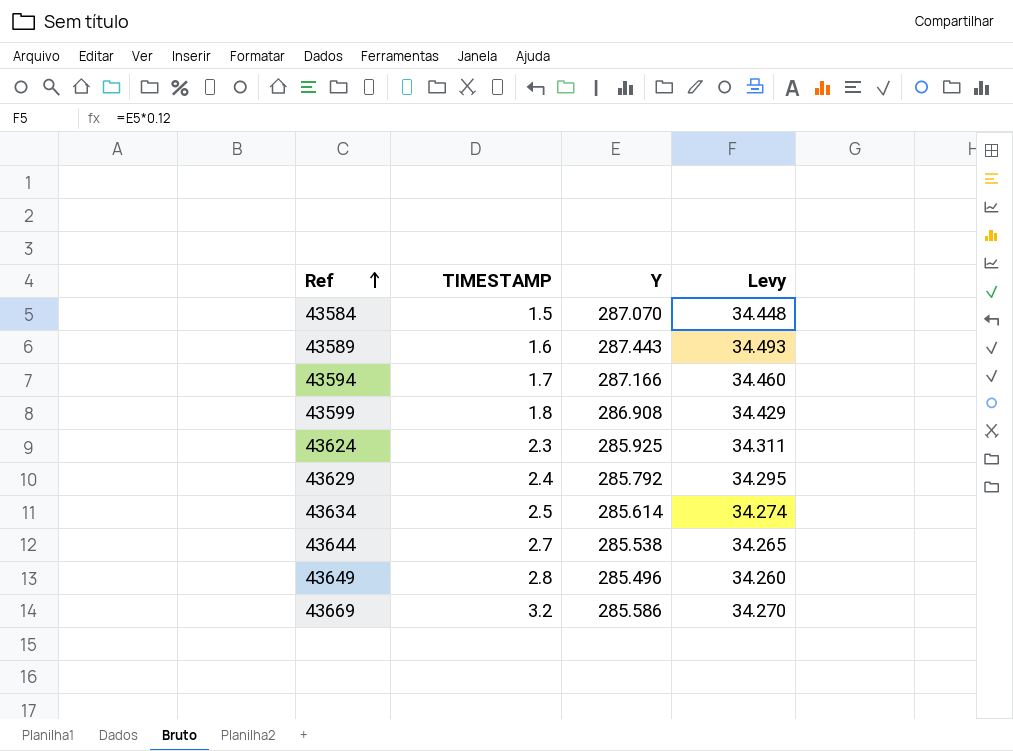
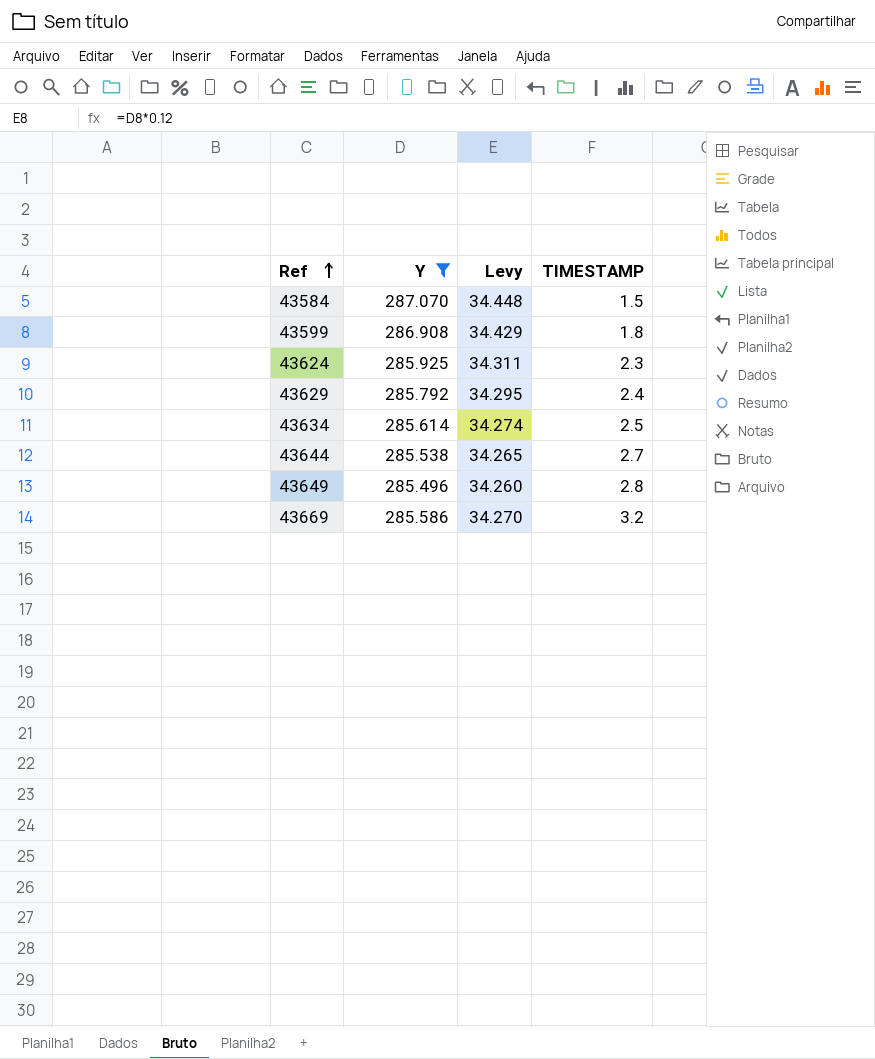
filter: none -> Y <= 287.070
column TIMESTAMP | position: 2 -> 4

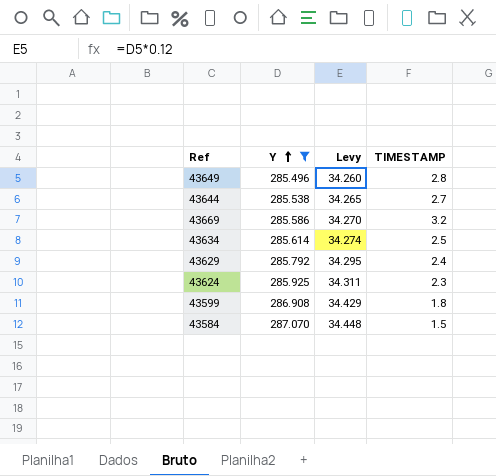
row order: Ref ascending -> Y ascending

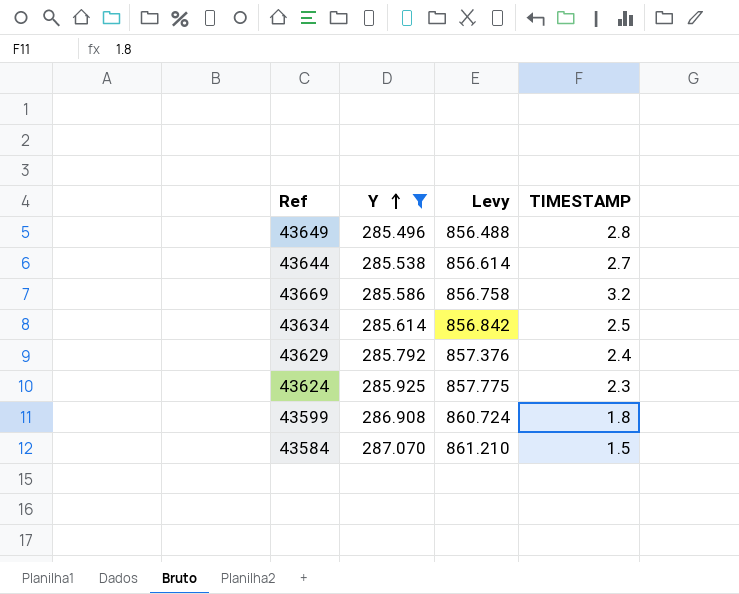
column Levy | formula: [Y] * 0.12 -> [Y] * 3

